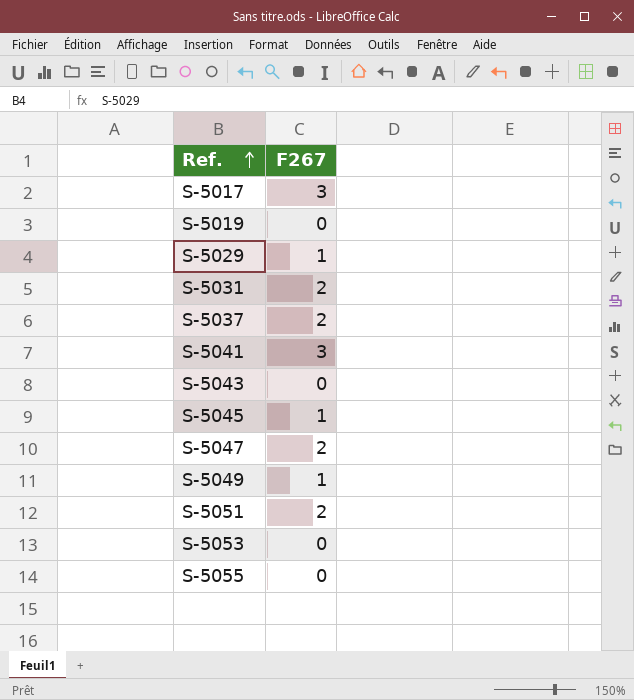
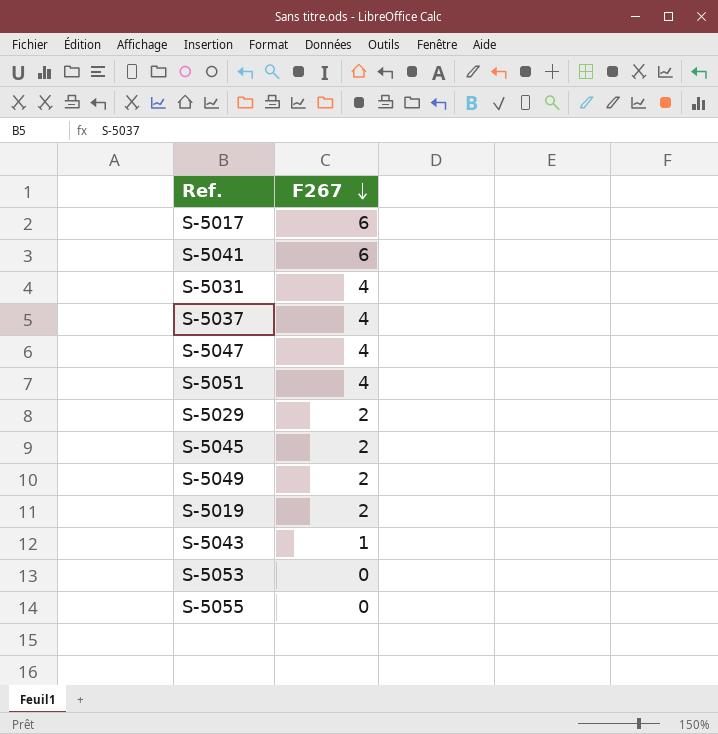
row order: Ref. ascending -> F267 descending
S-5017 | F267: 3 -> 6
S-5041 | F267: 3 -> 6
S-5031 | F267: 2 -> 4
S-5037 | F267: 2 -> 4
S-5047 | F267: 2 -> 4
S-5051 | F267: 2 -> 4
S-5029 | F267: 1 -> 2
S-5045 | F267: 1 -> 2
S-5049 | F267: 1 -> 2
S-5019 | F267: 0 -> 2
S-5043 | F267: 0 -> 1

